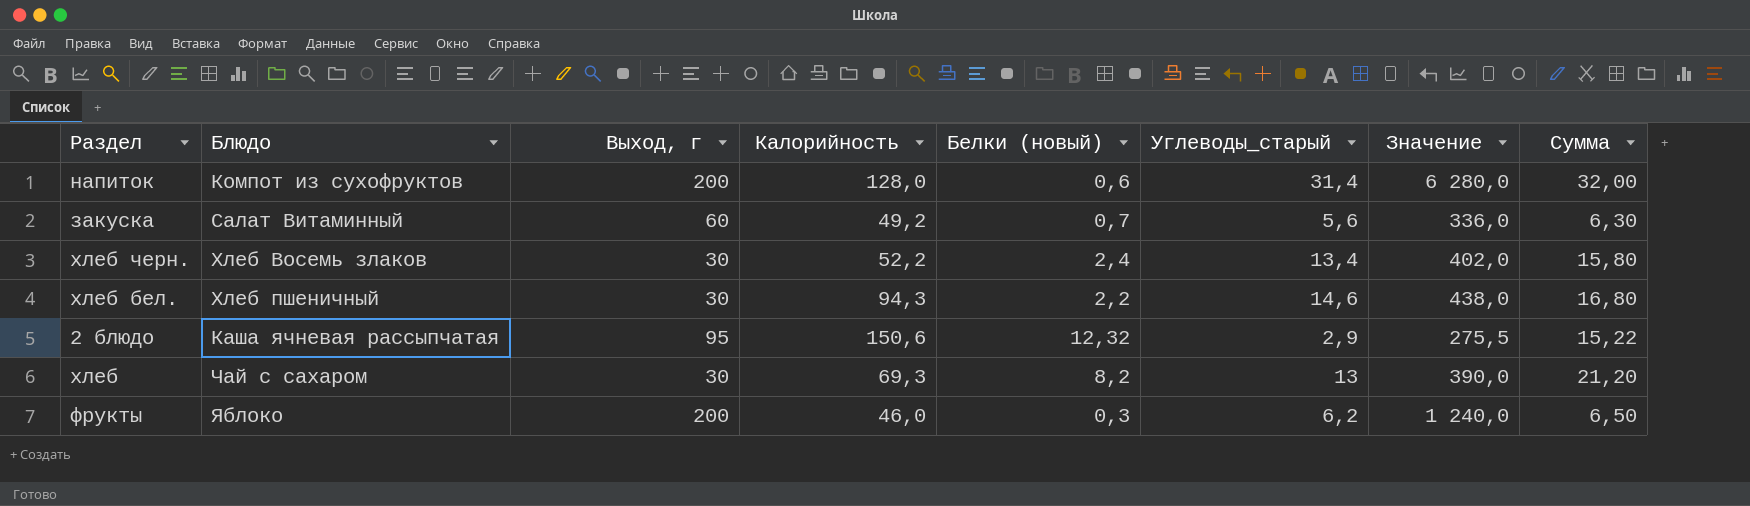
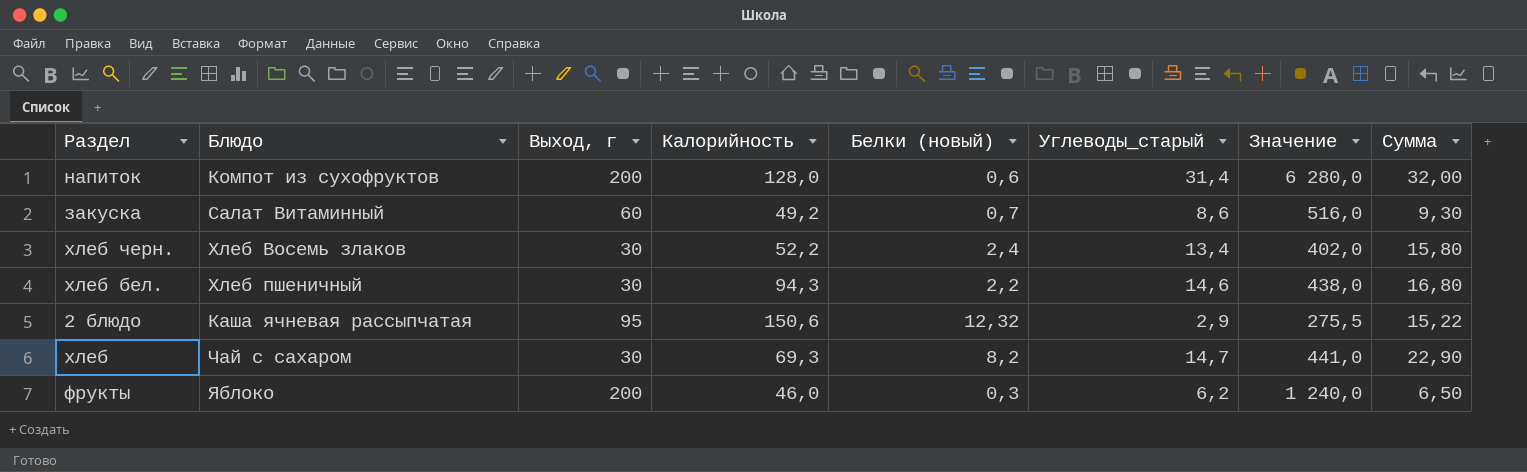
закуска | Углеводы_старый: 5,6 -> 8,6
закуска | Значение: 336,0 -> 516,0
закуска | Сумма: 6,30 -> 9,30
хлеб | Углеводы_старый: 13 -> 14,7
хлеб | Значение: 390,0 -> 441,0
хлеб | Сумма: 21,20 -> 22,90

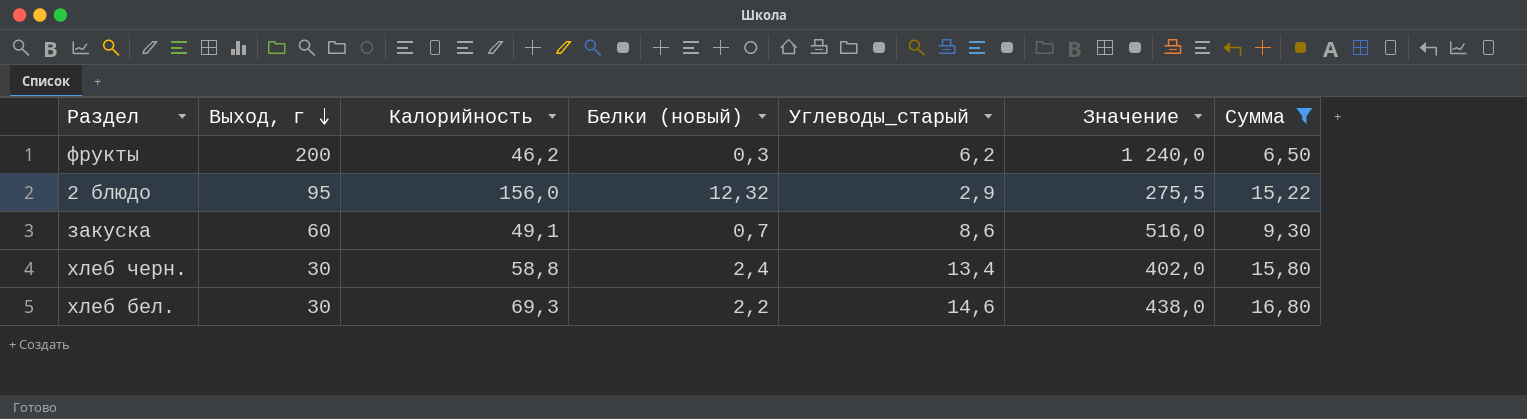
filter: none -> Сумма <= 16,80
row order: none -> Выход, г descending
column Блюдо | position: 2 -> none
фрукты | Калорийность: 46,0 -> 46,2
2 блюдо | Калорийность: 150,6 -> 156,0
закуска | Калорийность: 49,2 -> 49,1
хлеб черн. | Калорийность: 52,2 -> 58,8
хлеб бел. | Калорийность: 94,3 -> 69,3

